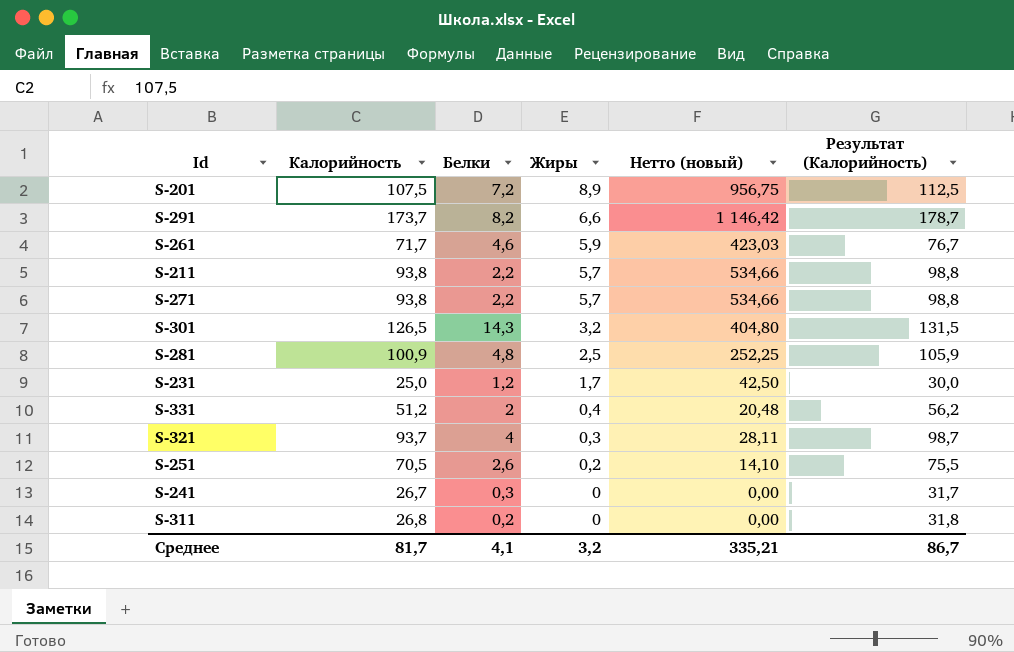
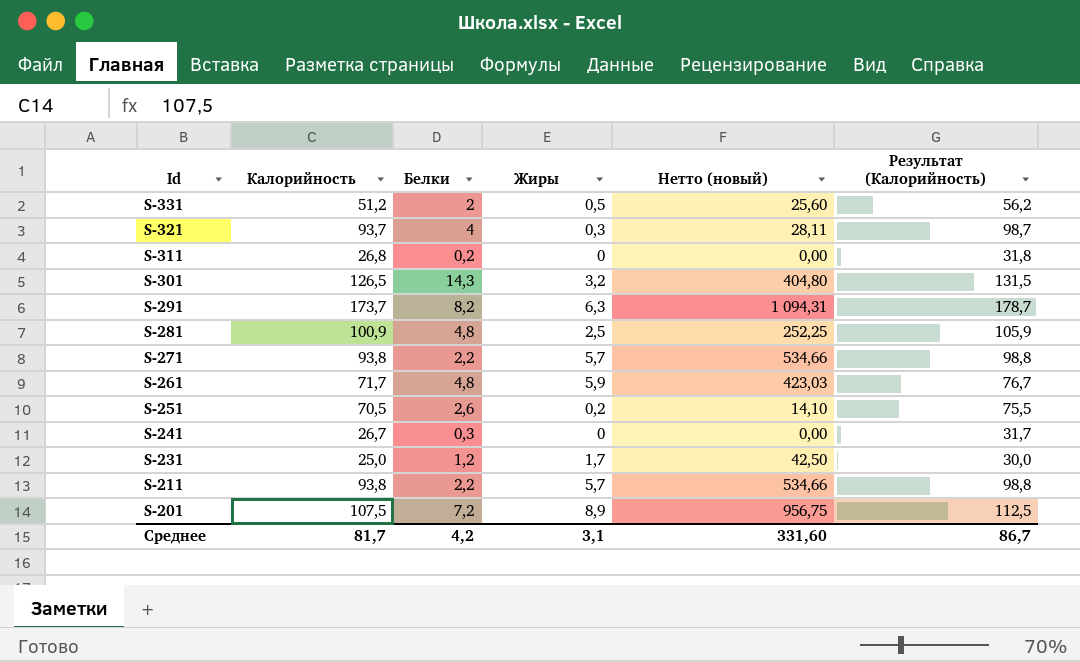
row order: Жиры descending -> Id descending
S-331 | Жиры: 0,4 -> 0,5
S-331 | Нетто (новый): 20,48 -> 25,60
S-291 | Жиры: 6,6 -> 6,3
S-291 | Нетто (новый): 1 146,42 -> 1 094,31
S-261 | Белки: 4,6 -> 4,8
Среднее | Белки: 4,1 -> 4,2
Среднее | Жиры: 3,2 -> 3,1
Среднее | Нетто (новый): 335,21 -> 331,60

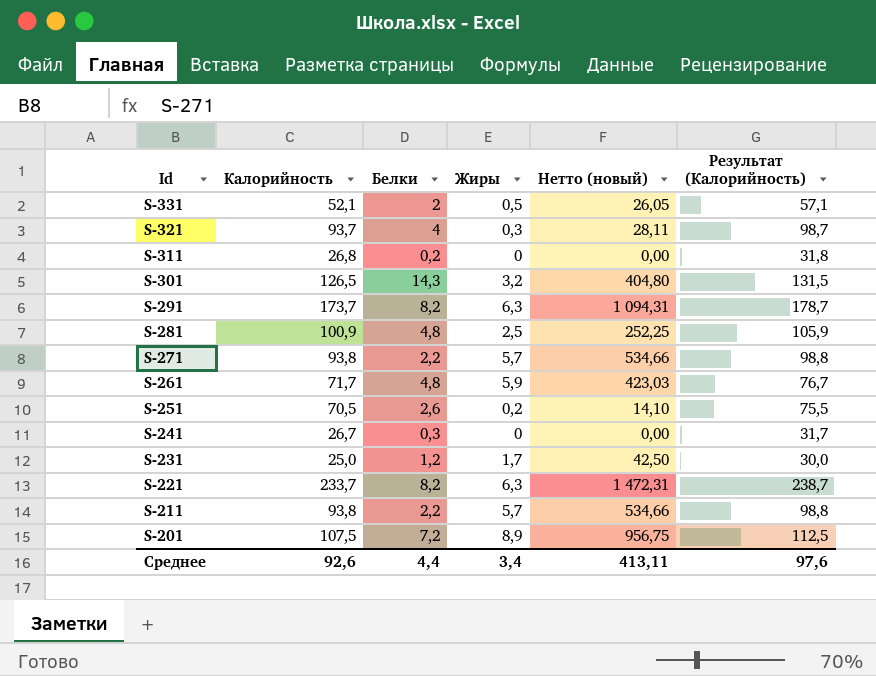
S-331 | Калорийность: 51,2 -> 52,1
S-331 | Нетто (новый): 25,60 -> 26,05
S-331 | Результат (Калорийность): 56,2 -> 57,1
row S-221: none -> 233,7 | 8,2 | 6,3 | 1 472,31 | 238,7
Среднее | Калорийность: 81,7 -> 92,6
Среднее | Белки: 4,2 -> 4,4
Среднее | Жиры: 3,1 -> 3,4
Среднее | Нетто (новый): 331,60 -> 413,11
Среднее | Результат (Калорийность): 86,7 -> 97,6

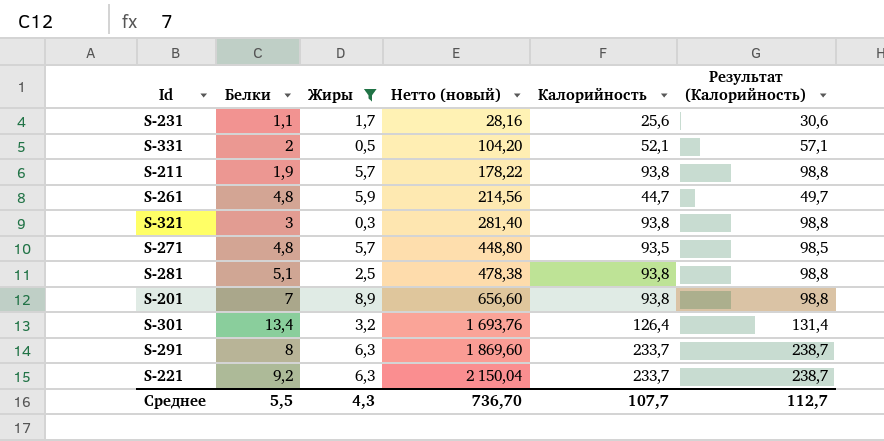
filter: none -> Жиры >= 0,3
row order: Id descending -> Нетто (новый) ascending
column Нетто (новый) | formula: [Калорийность] * [Жиры] -> [Белки] * [Калорийность]
column Калорийность | position: 2 -> 5
S-231 | Белки: 1,2 -> 1,1
S-231 | Калорийность: 25,0 -> 25,6
S-231 | Результат (Калорийность): 30,0 -> 30,6
S-211 | Белки: 2,2 -> 1,9
S-261 | Калорийность: 71,7 -> 44,7
S-261 | Результат (Калорийность): 76,7 -> 49,7
S-321 | Белки: 4 -> 3
S-321 | Калорийность: 93,7 -> 93,8
S-321 | Результат (Калорийность): 98,7 -> 98,8
S-271 | Белки: 2,2 -> 4,8
S-271 | Калорийность: 93,8 -> 93,5
S-271 | Результат (Калорийность): 98,8 -> 98,5
S-281 | Белки: 4,8 -> 5,1
S-281 | Калорийность: 100,9 -> 93,8
S-281 | Результат (Калорийность): 105,9 -> 98,8
S-201 | Белки: 7,2 -> 7
S-201 | Калорийность: 107,5 -> 93,8
S-201 | Результат (Калорийность): 112,5 -> 98,8
S-301 | Белки: 14,3 -> 13,4
S-301 | Калорийность: 126,5 -> 126,4
S-301 | Результат (Калорийность): 131,5 -> 131,4
S-291 | Белки: 8,2 -> 8
S-291 | Калорийность: 173,7 -> 233,7
S-291 | Результат (Калорийность): 178,7 -> 238,7
S-221 | Белки: 8,2 -> 9,2
Среднее | Белки: 4,4 -> 5,5
Среднее | Жиры: 3,4 -> 4,3
Среднее | Нетто (новый): 413,11 -> 736,70
Среднее | Калорийность: 92,6 -> 107,7
Среднее | Результат (Калорийность): 97,6 -> 112,7

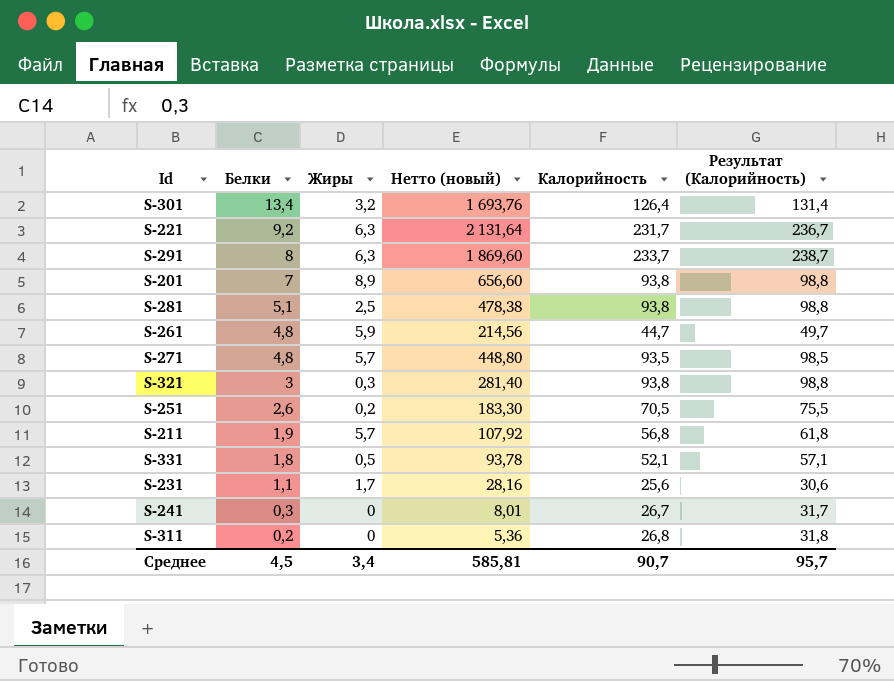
filter: Жиры >= 0,3 -> none
row order: Нетто (новый) ascending -> Белки descending
S-221 | Нетто (новый): 2 150,04 -> 2 131,64
S-221 | Калорийность: 233,7 -> 231,7
S-221 | Результат (Калорийность): 238,7 -> 236,7
S-211 | Нетто (новый): 178,22 -> 107,92
S-211 | Калорийность: 93,8 -> 56,8
S-211 | Результат (Калорийность): 98,8 -> 61,8
S-331 | Белки: 2 -> 1,8
S-331 | Нетто (новый): 104,20 -> 93,78
Среднее | Белки: 5,5 -> 4,5
Среднее | Жиры: 4,3 -> 3,4
Среднее | Нетто (новый): 736,70 -> 585,81
Среднее | Калорийность: 107,7 -> 90,7
Среднее | Результат (Калорийность): 112,7 -> 95,7

